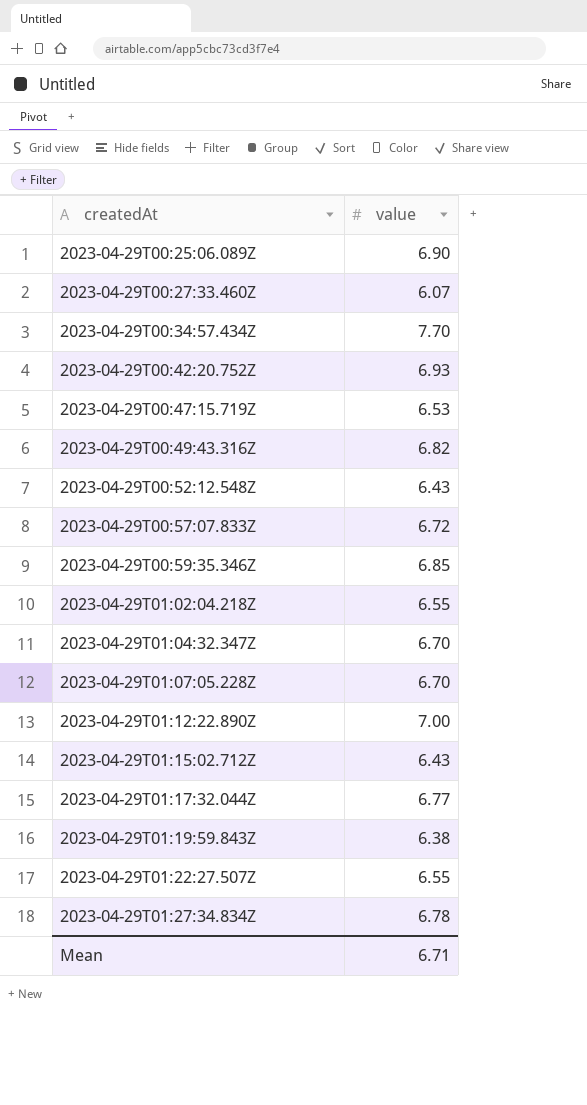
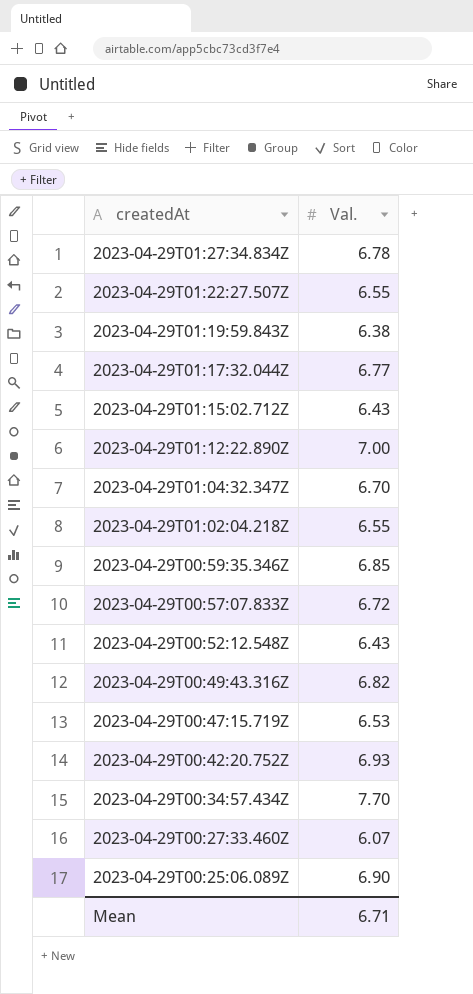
row order: createdAt ascending -> createdAt descending
column name: value -> Val.
row 2023-04-29T01:07:05.228Z: 6.70 -> none

